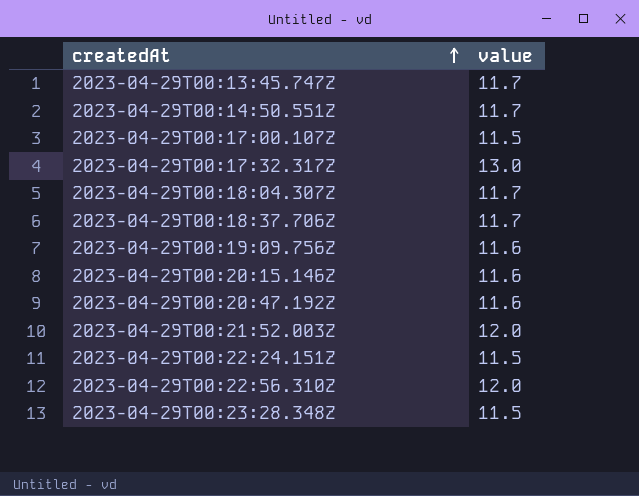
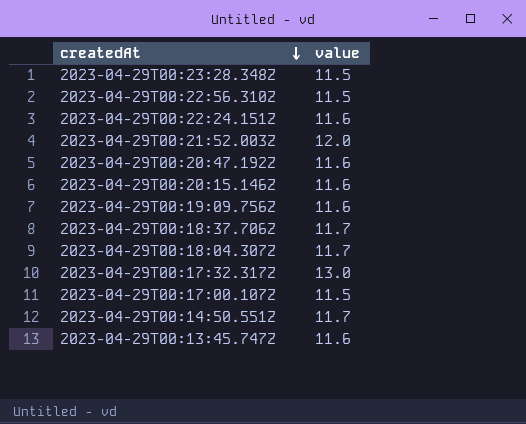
row order: createdAt ascending -> createdAt descending
2023-04-29T00:22:56.310Z | value: 12.0 -> 11.5
2023-04-29T00:22:24.151Z | value: 11.5 -> 11.6
2023-04-29T00:13:45.747Z | value: 11.7 -> 11.6

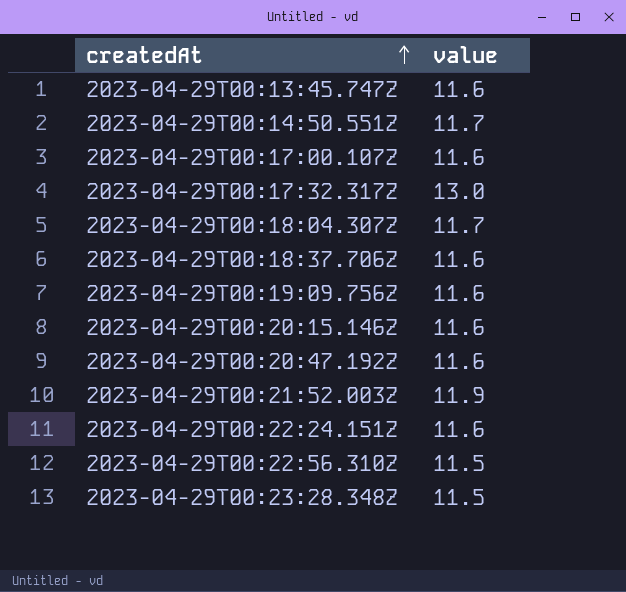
row order: createdAt descending -> createdAt ascending
2023-04-29T00:17:00.107Z | value: 11.5 -> 11.6
2023-04-29T00:18:37.706Z | value: 11.7 -> 11.6
2023-04-29T00:21:52.003Z | value: 12.0 -> 11.9

